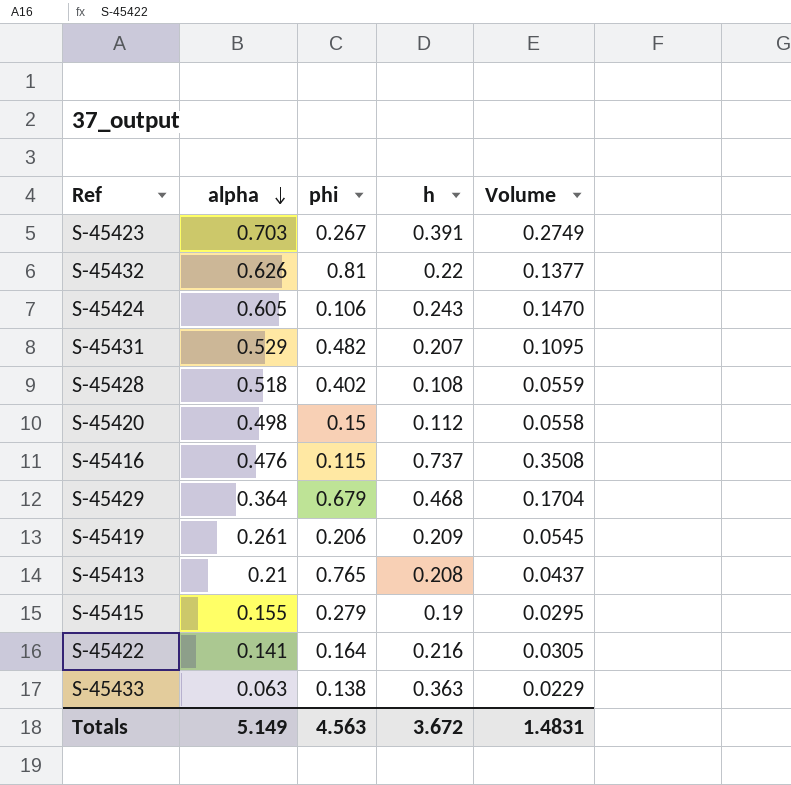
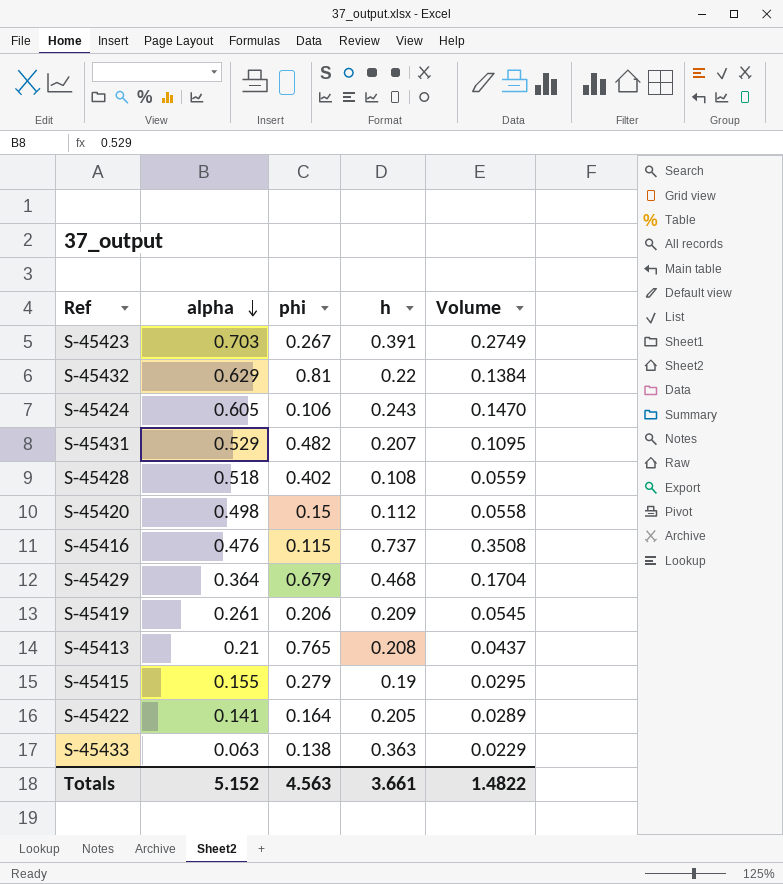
S-45432 | alpha: 0.626 -> 0.629
S-45432 | Volume: 0.1377 -> 0.1384
S-45422 | h: 0.216 -> 0.205
S-45422 | Volume: 0.0305 -> 0.0289
Totals | alpha: 5.149 -> 5.152
Totals | h: 3.672 -> 3.661
Totals | Volume: 1.4831 -> 1.4822

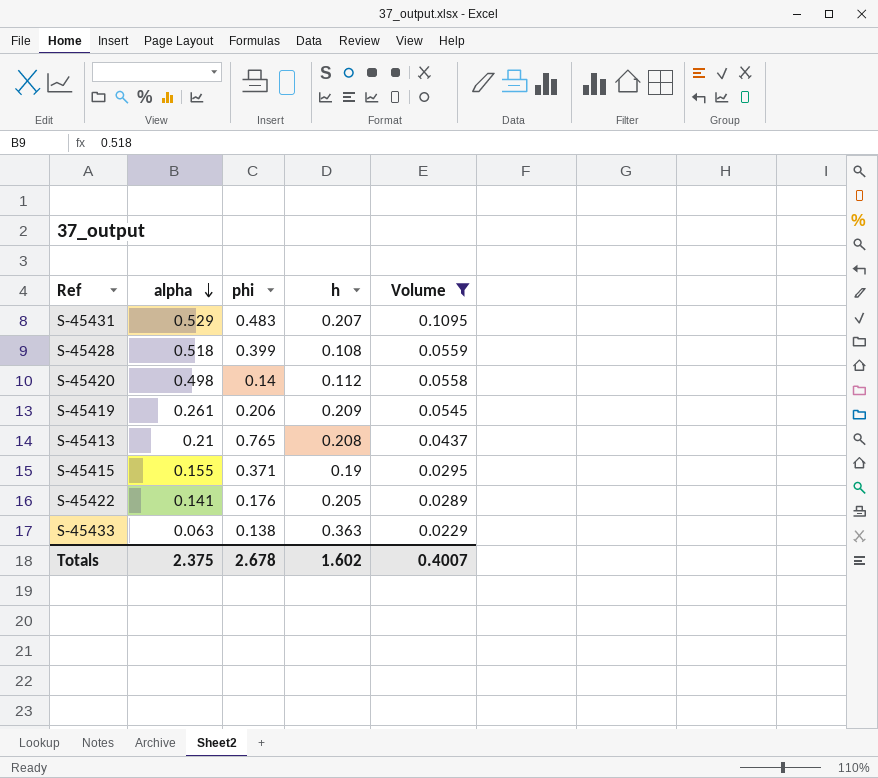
filter: none -> Volume <= 0.1095
S-45431 | phi: 0.482 -> 0.483
S-45428 | phi: 0.402 -> 0.399
S-45420 | phi: 0.15 -> 0.14
S-45415 | phi: 0.279 -> 0.371
S-45422 | phi: 0.164 -> 0.176
Totals | alpha: 5.152 -> 2.375
Totals | phi: 4.563 -> 2.678
Totals | h: 3.661 -> 1.602
Totals | Volume: 1.4822 -> 0.4007

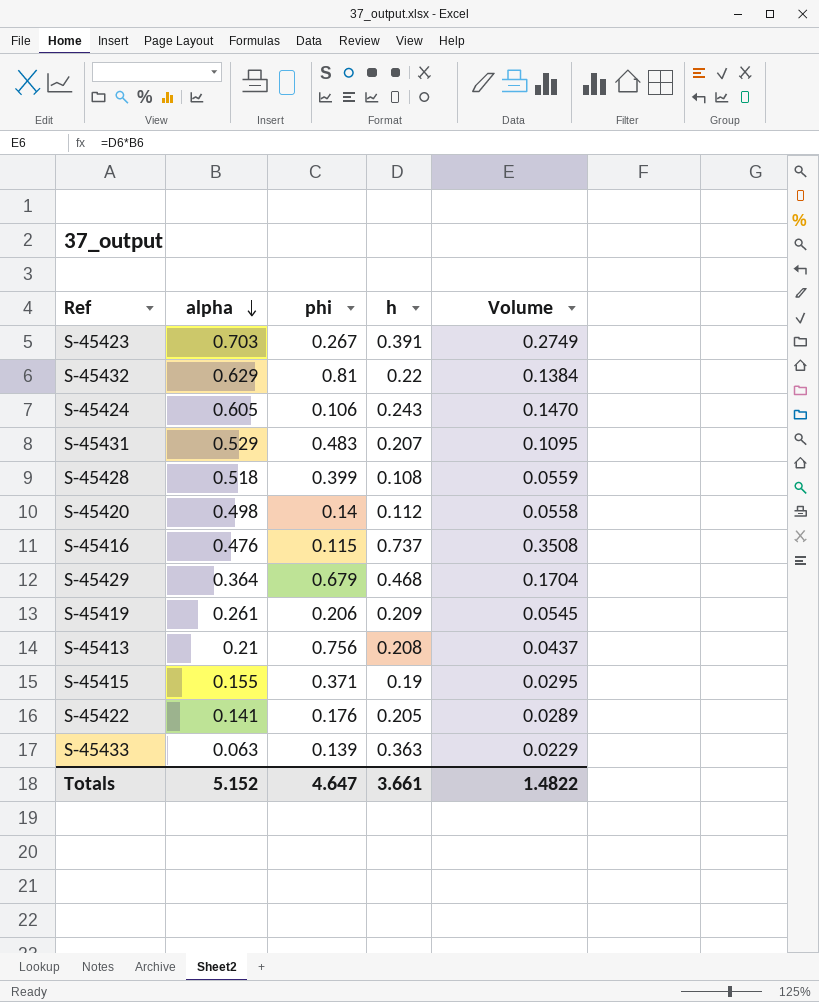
filter: Volume <= 0.1095 -> none
S-45413 | phi: 0.765 -> 0.756
S-45433 | phi: 0.138 -> 0.139
Totals | alpha: 2.375 -> 5.152
Totals | phi: 2.678 -> 4.647
Totals | h: 1.602 -> 3.661
Totals | Volume: 0.4007 -> 1.4822

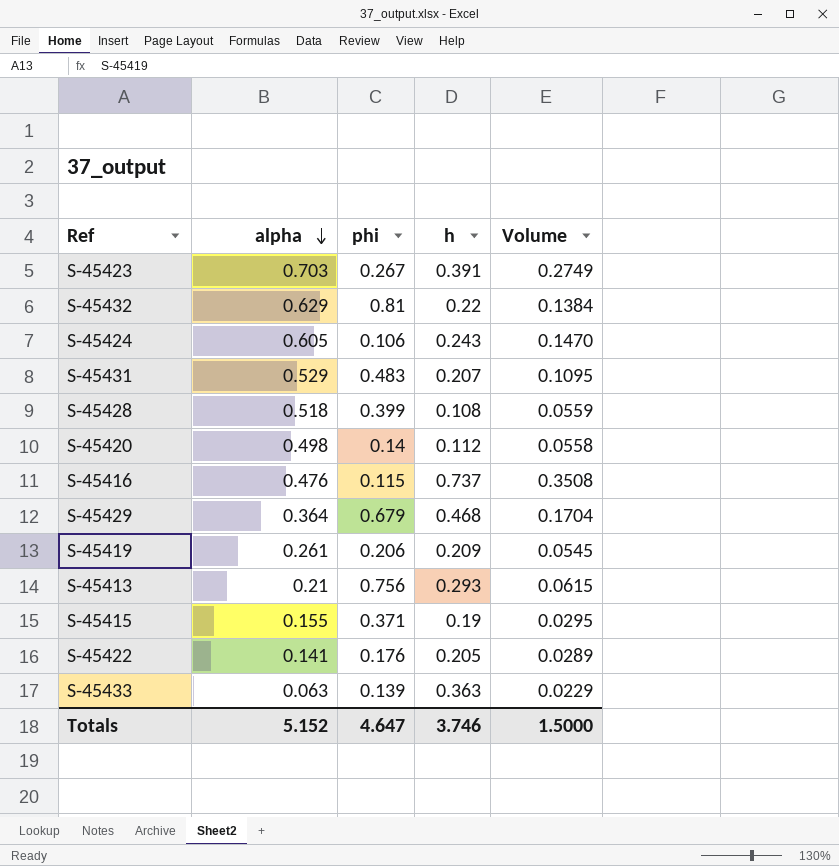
S-45413 | h: 0.208 -> 0.293
S-45413 | Volume: 0.0437 -> 0.0615
Totals | h: 3.661 -> 3.746
Totals | Volume: 1.4822 -> 1.5000

